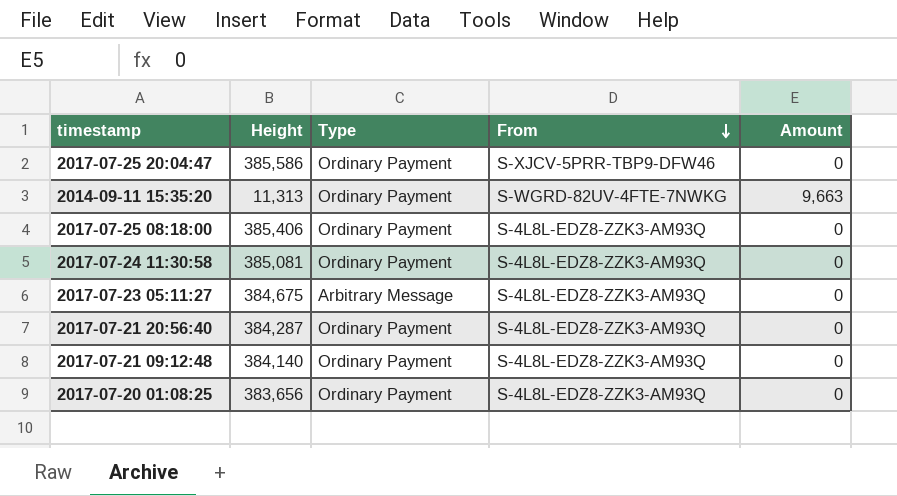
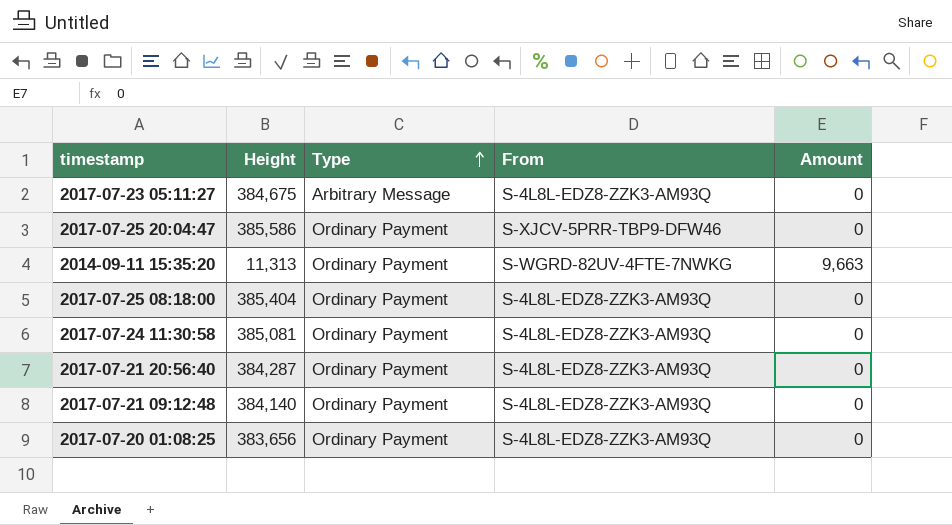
row order: From descending -> Type ascending
2017-07-25 08:18:00 | Height: 385,406 -> 385,404

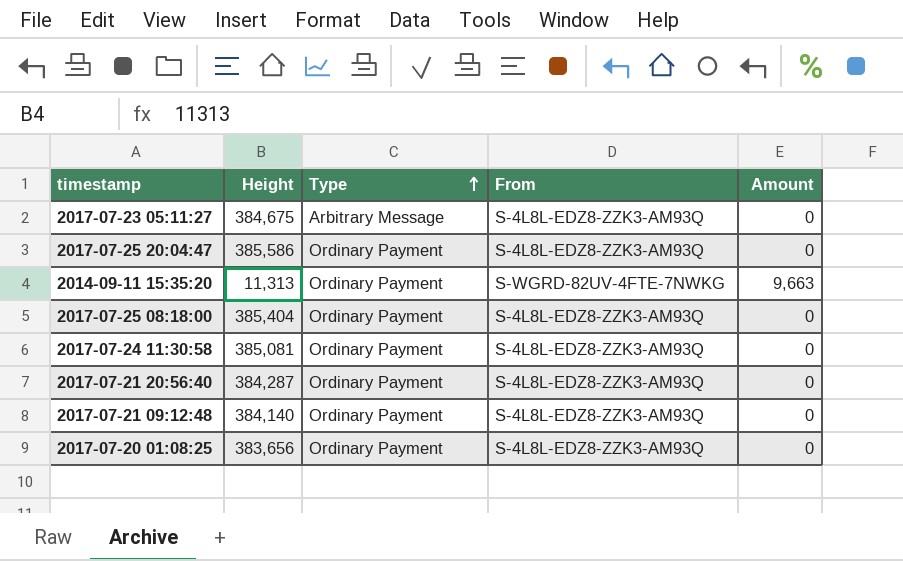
2017-07-25 20:04:47 | From: S-XJCV-5PRR-TBP9-DFW46 -> S-4L8L-EDZ8-ZZK3-AM93Q

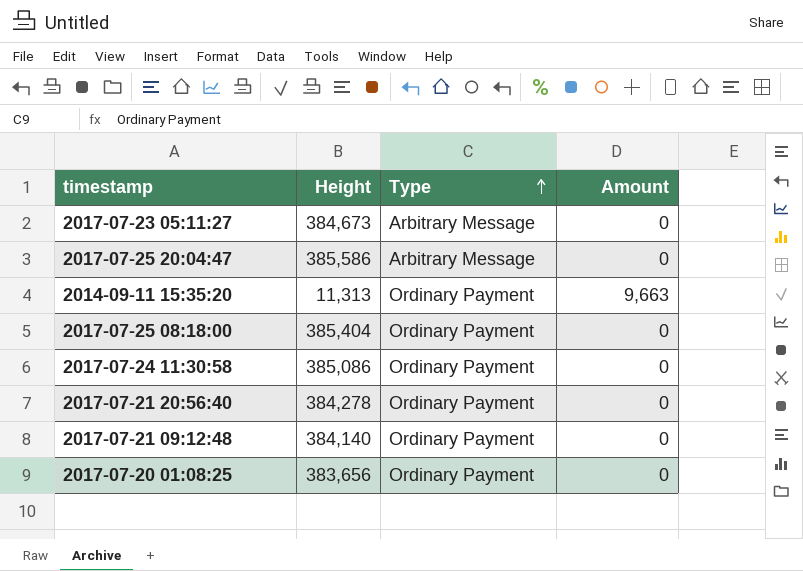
column From | position: 4 -> none
2017-07-23 05:11:27 | Height: 384,675 -> 384,673
2017-07-25 20:04:47 | Type: Ordinary Payment -> Arbitrary Message
2017-07-24 11:30:58 | Height: 385,081 -> 385,086
2017-07-21 20:56:40 | Height: 384,287 -> 384,278

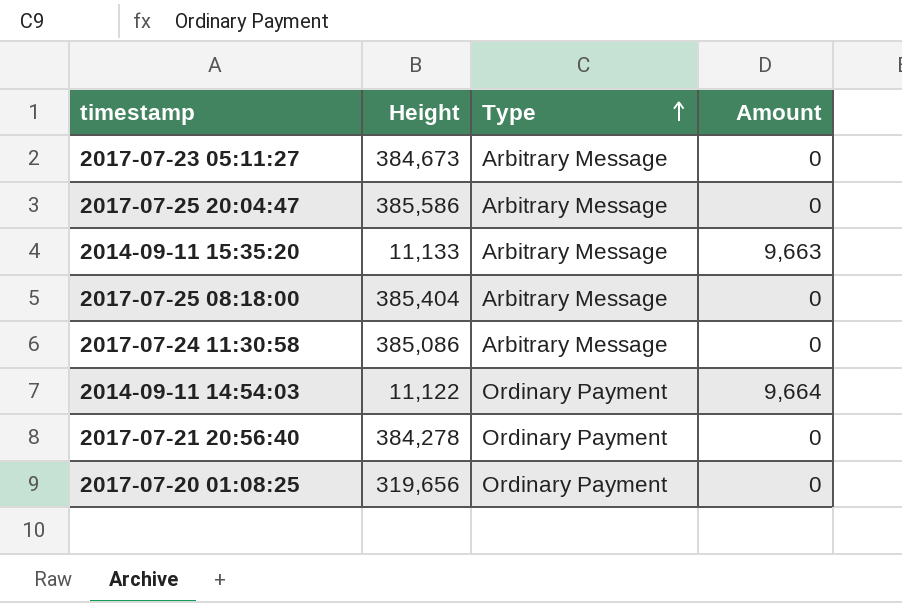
row 2017-07-21 09:12:48: 384,140 | Ordinary Payment | 0 -> none
2014-09-11 15:35:20 | Height: 11,313 -> 11,133
2014-09-11 15:35:20 | Type: Ordinary Payment -> Arbitrary Message
2017-07-25 08:18:00 | Type: Ordinary Payment -> Arbitrary Message
2017-07-24 11:30:58 | Type: Ordinary Payment -> Arbitrary Message
row 2014-09-11 14:54:03: none -> 11,122 | Ordinary Payment | 9,664
2017-07-20 01:08:25 | Height: 383,656 -> 319,656

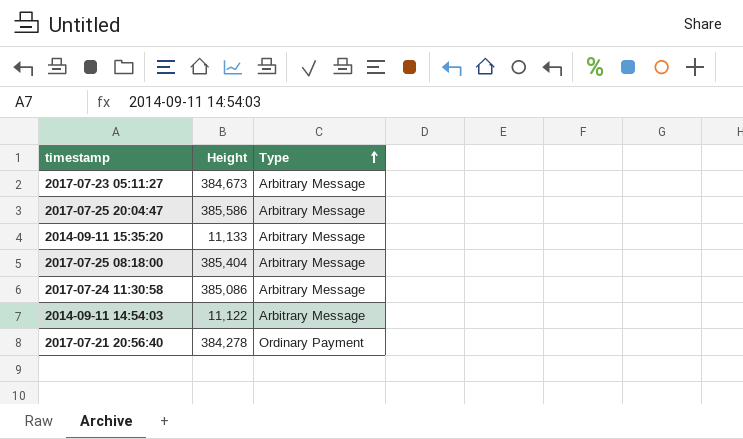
column Amount | position: 4 -> none
row 2017-07-20 01:08:25: 319,656 | Ordinary Payment | 0 -> none
2014-09-11 14:54:03 | Type: Ordinary Payment -> Arbitrary Message

